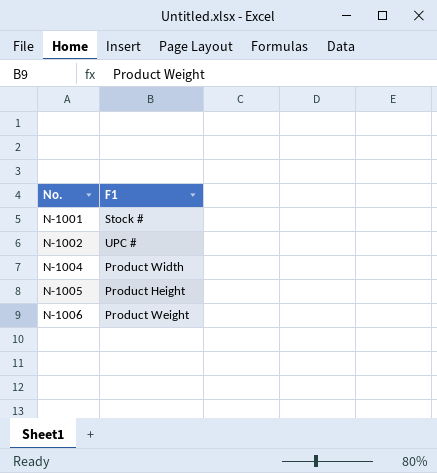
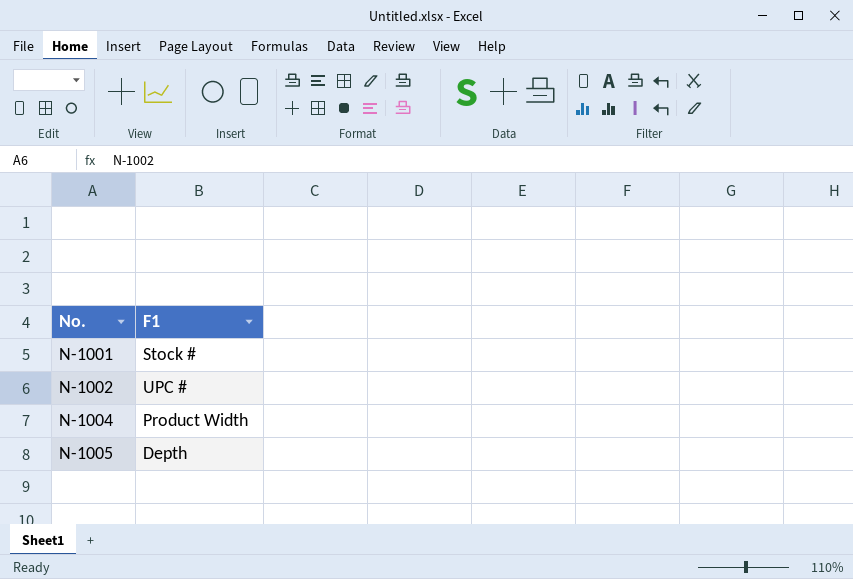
row N-1006: Product Weight -> none
N-1005 | F1: Product Height -> Depth

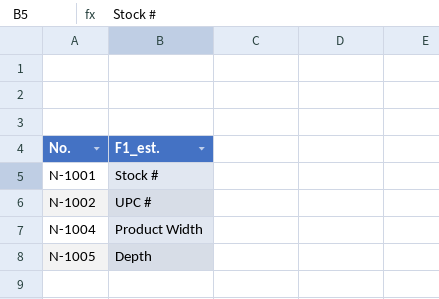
column name: F1 -> F1_est.

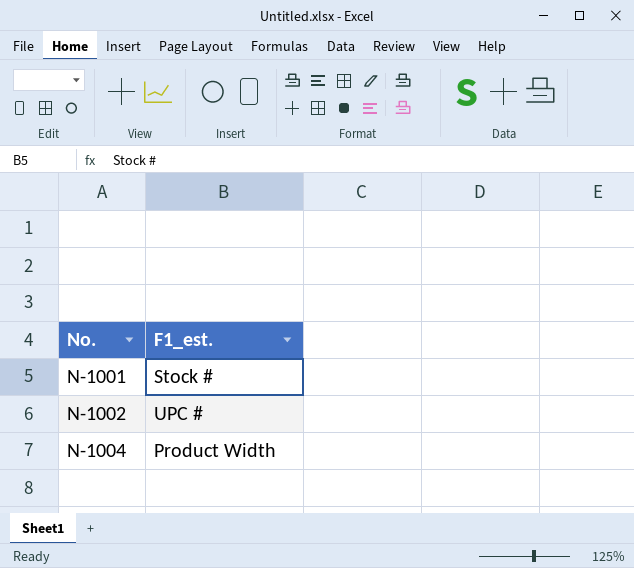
row N-1005: Depth -> none

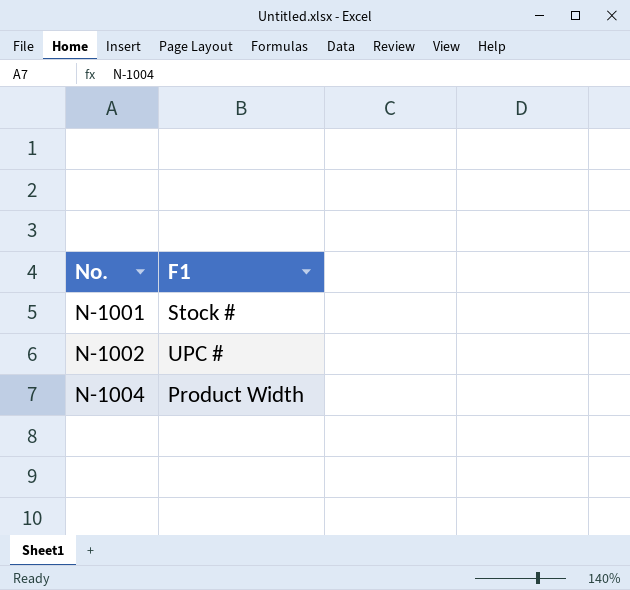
column name: F1_est. -> F1

